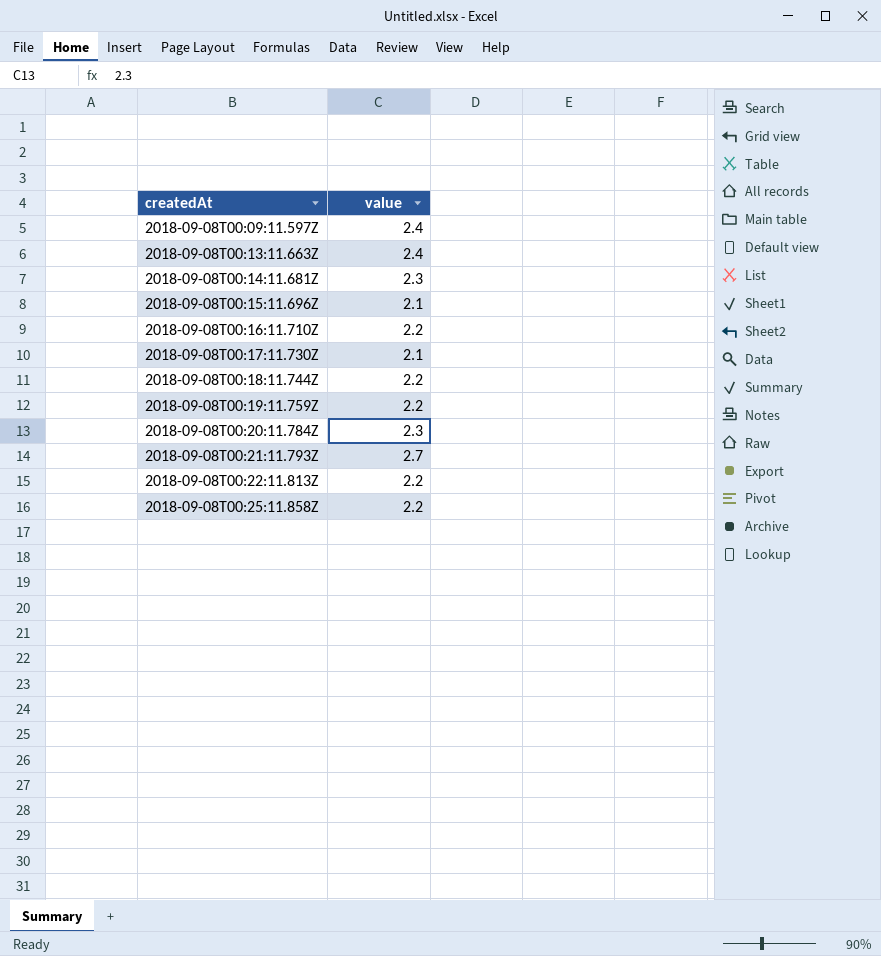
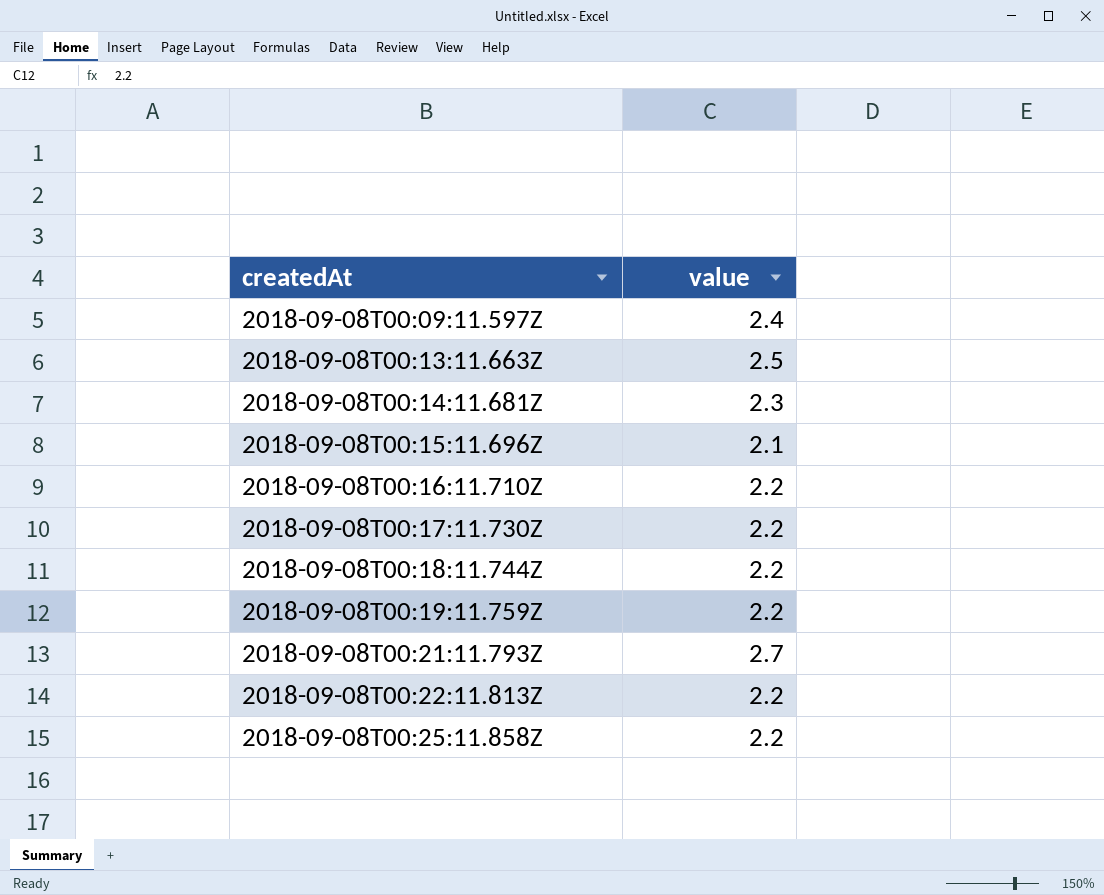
row 2018-09-08T00:20:11.784Z: 2.3 -> none
2018-09-08T00:13:11.663Z | value: 2.4 -> 2.5
2018-09-08T00:17:11.730Z | value: 2.1 -> 2.2

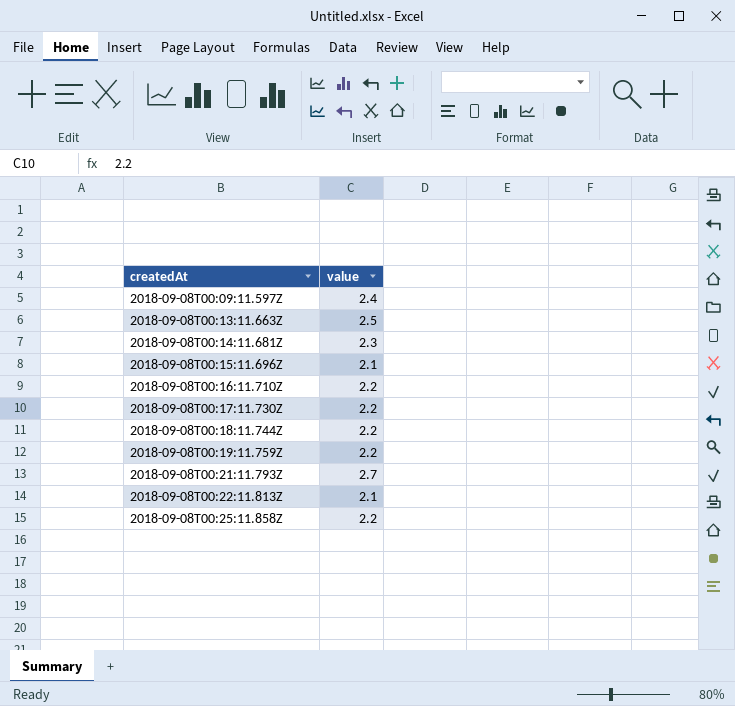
2018-09-08T00:22:11.813Z | value: 2.2 -> 2.1

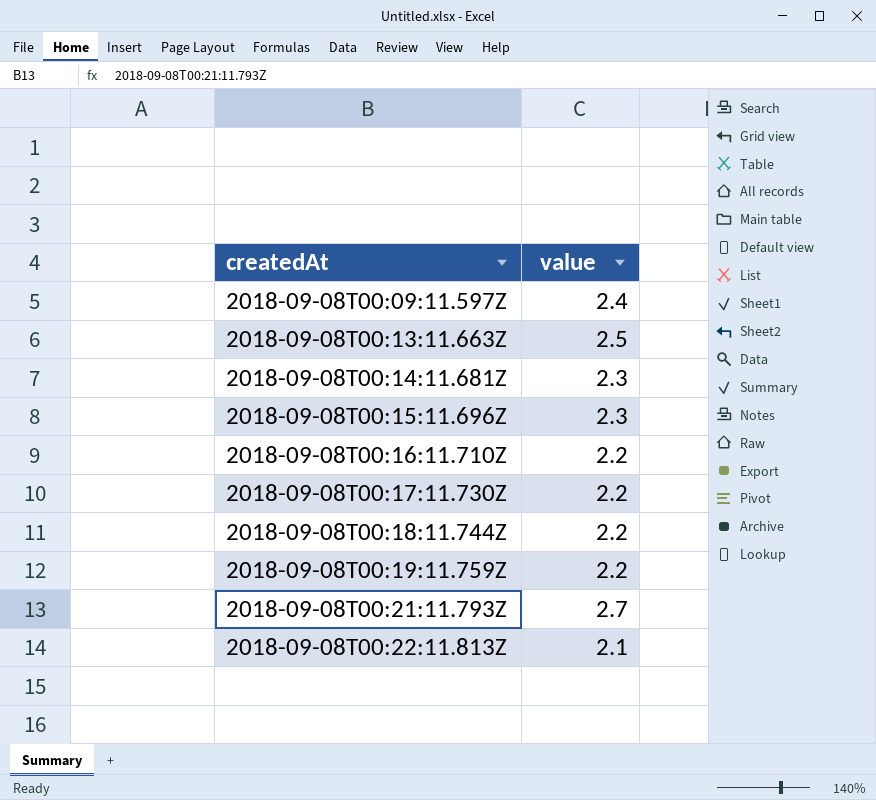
row 2018-09-08T00:25:11.858Z: 2.2 -> none
2018-09-08T00:15:11.696Z | value: 2.1 -> 2.3

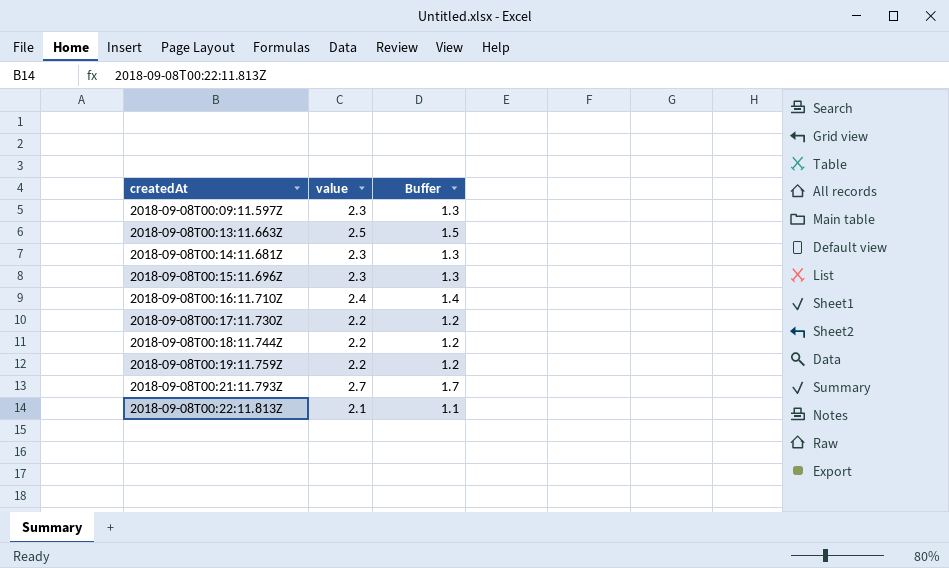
column Buffer | formula: none -> [value] - 1
2018-09-08T00:09:11.597Z | value: 2.4 -> 2.3
2018-09-08T00:16:11.710Z | value: 2.2 -> 2.4

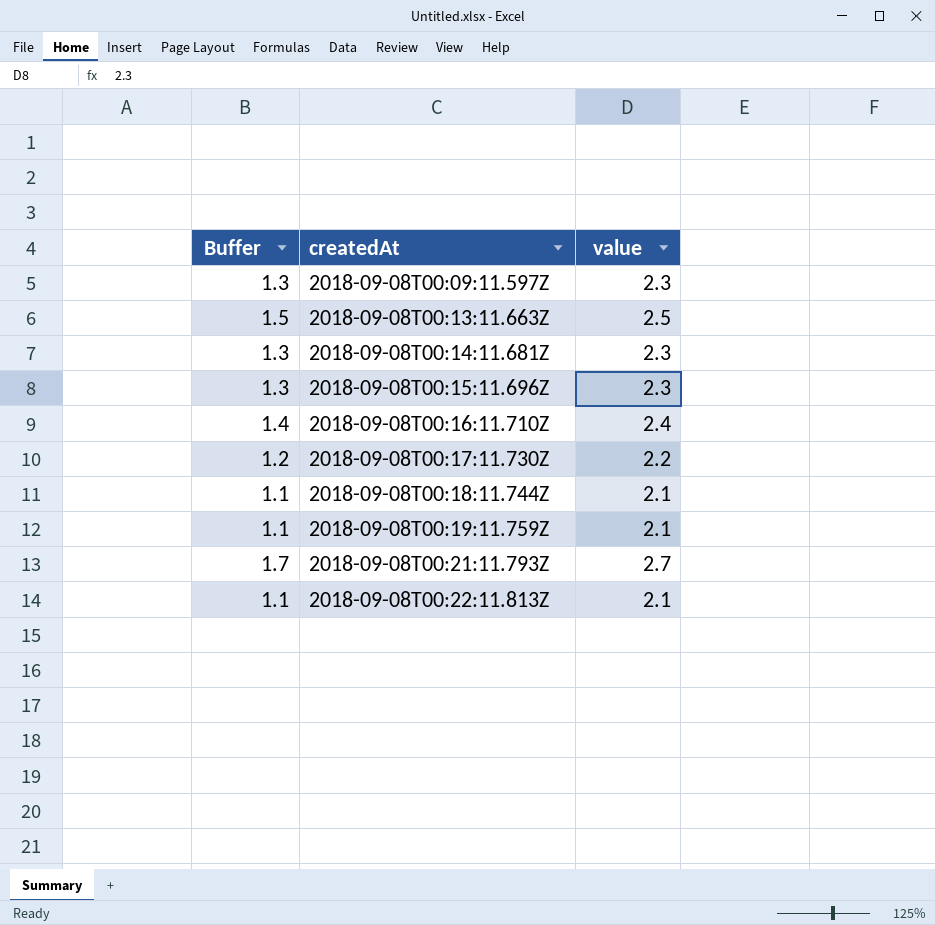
column Buffer | position: 3 -> 1
2018-09-08T00:18:11.744Z | Buffer: 1.2 -> 1.1
2018-09-08T00:18:11.744Z | value: 2.2 -> 2.1
2018-09-08T00:19:11.759Z | Buffer: 1.2 -> 1.1
2018-09-08T00:19:11.759Z | value: 2.2 -> 2.1

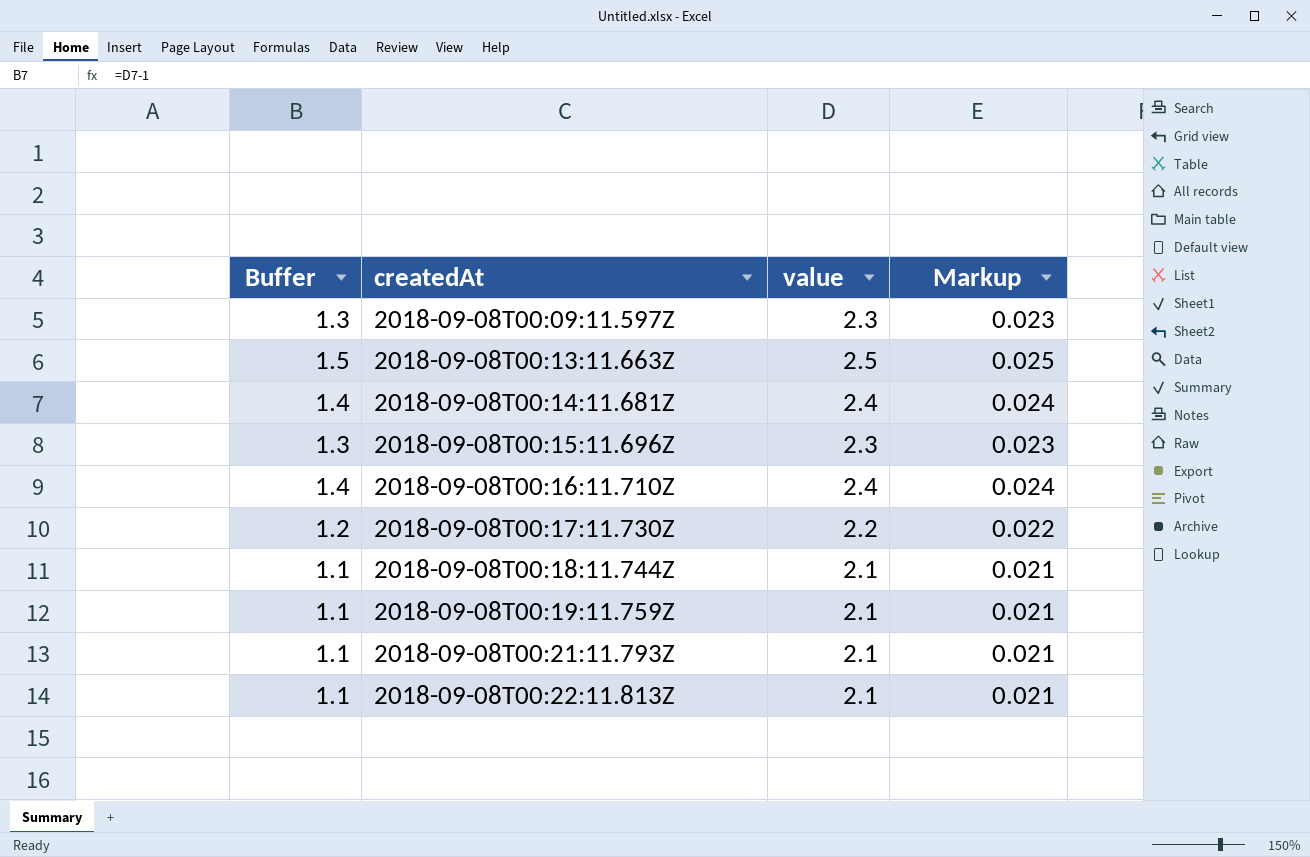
column Markup | formula: none -> [value] * 0.01
2018-09-08T00:14:11.681Z | Buffer: 1.3 -> 1.4
2018-09-08T00:14:11.681Z | value: 2.3 -> 2.4
2018-09-08T00:21:11.793Z | Buffer: 1.7 -> 1.1
2018-09-08T00:21:11.793Z | value: 2.7 -> 2.1

